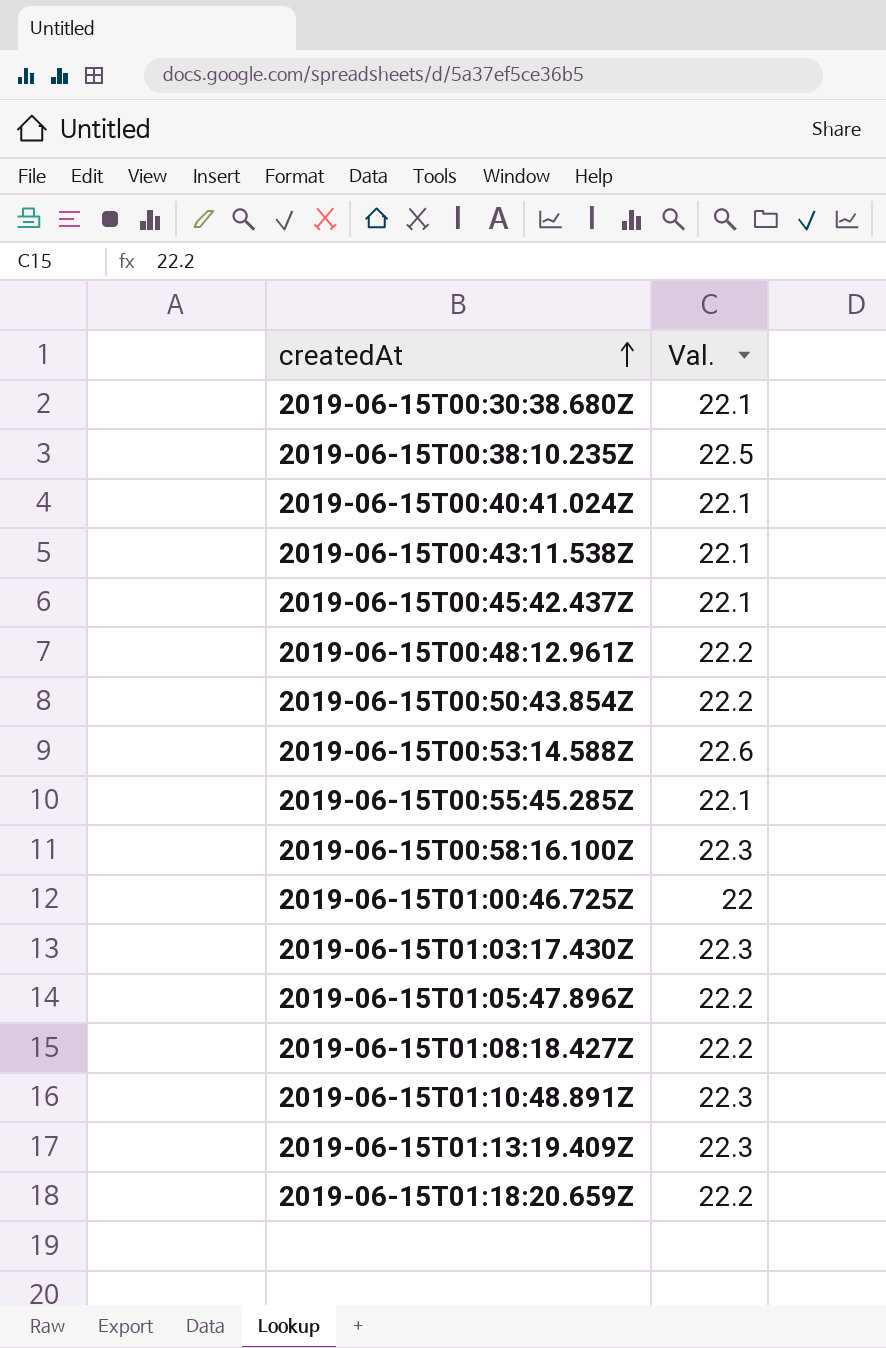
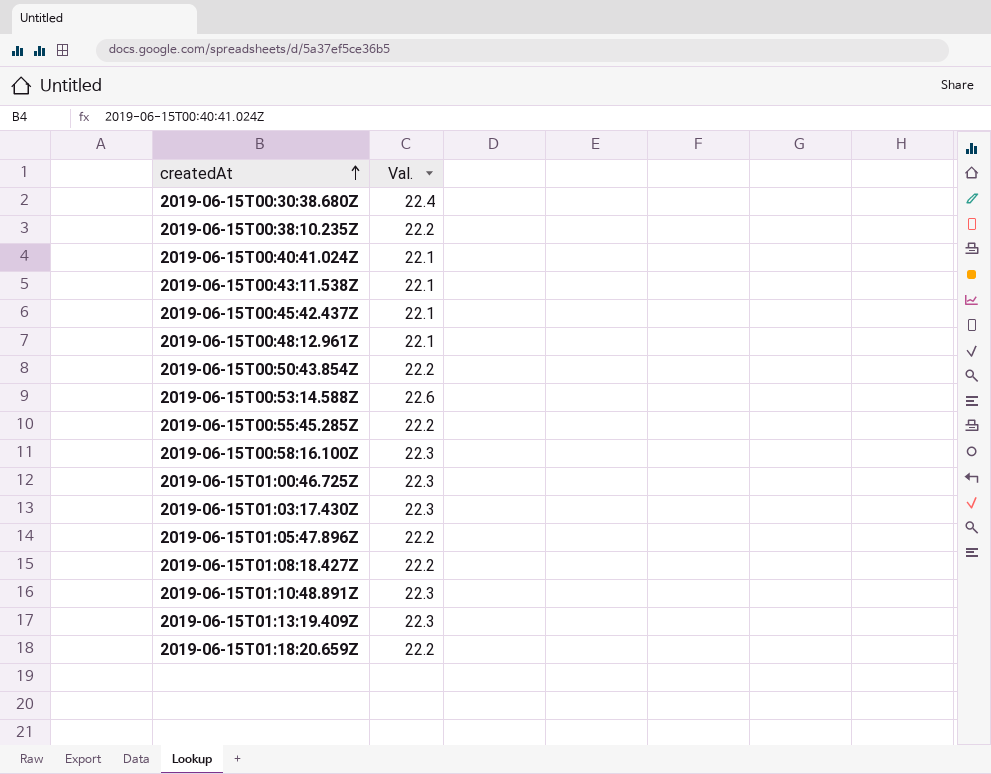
2019-06-15T00:30:38.680Z | Val.: 22.1 -> 22.4
2019-06-15T00:38:10.235Z | Val.: 22.5 -> 22.2
2019-06-15T00:48:12.961Z | Val.: 22.2 -> 22.1
2019-06-15T00:55:45.285Z | Val.: 22.1 -> 22.2
2019-06-15T01:00:46.725Z | Val.: 22 -> 22.3

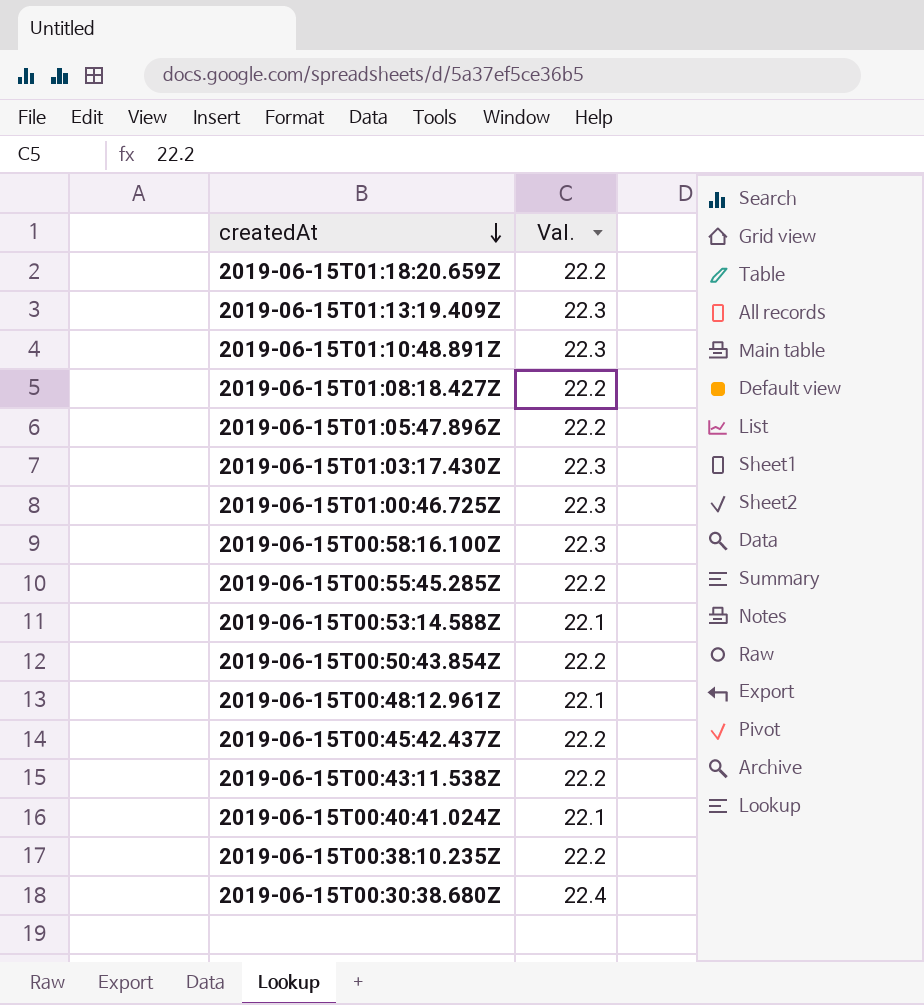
row order: createdAt ascending -> createdAt descending
2019-06-15T00:53:14.588Z | Val.: 22.6 -> 22.1
2019-06-15T00:45:42.437Z | Val.: 22.1 -> 22.2
2019-06-15T00:43:11.538Z | Val.: 22.1 -> 22.2

